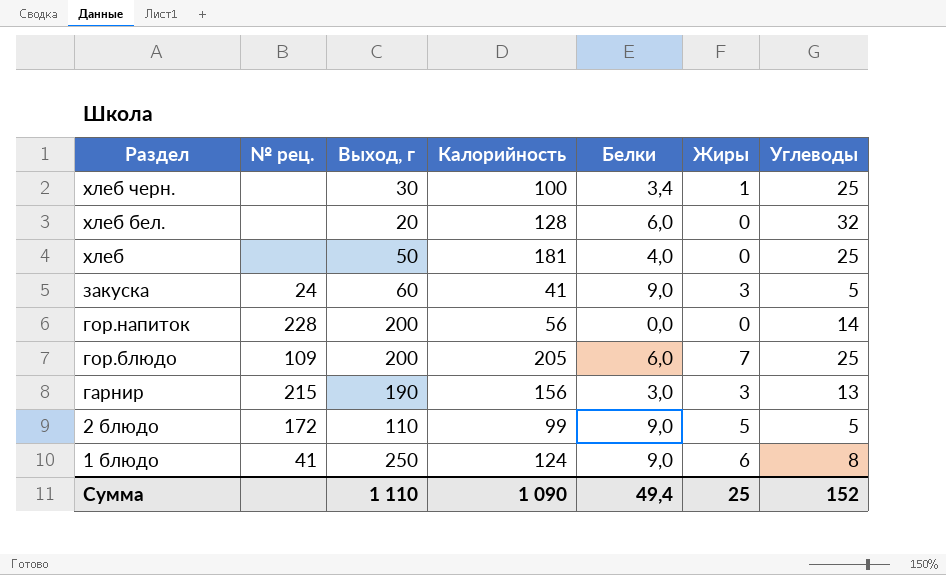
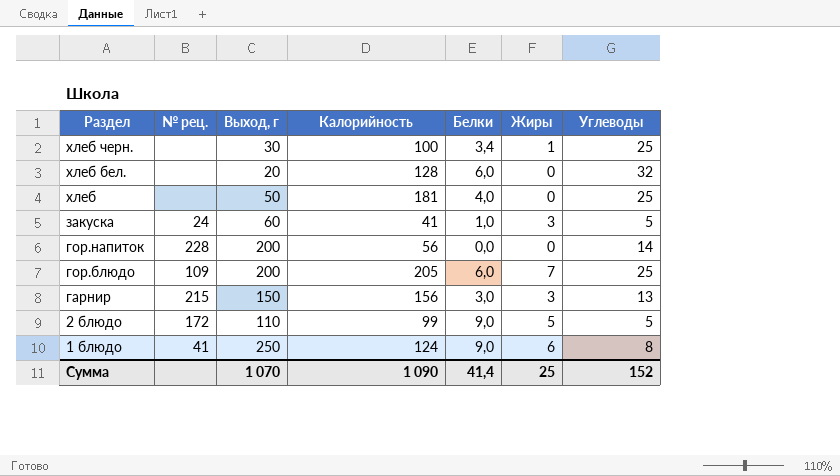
закуска | Белки: 9,0 -> 1,0
гарнир | Выход, г: 190 -> 150
Сумма | Выход, г: 1 110 -> 1 070
Сумма | Белки: 49,4 -> 41,4

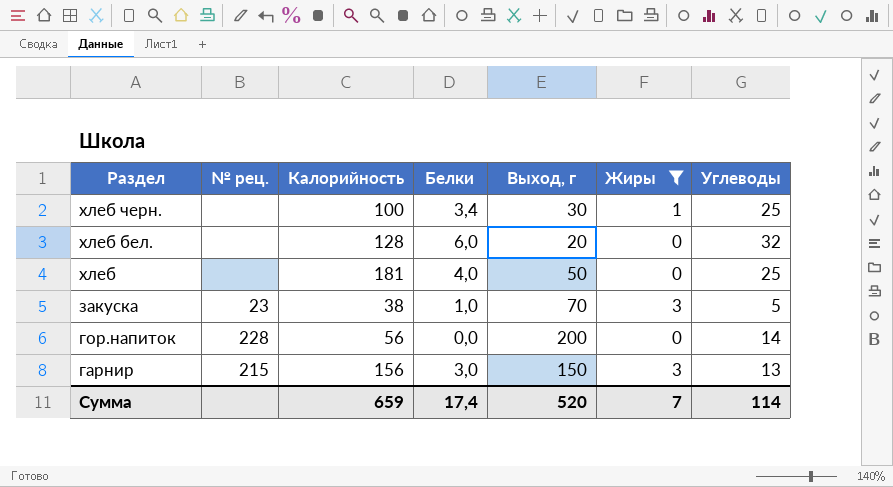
filter: none -> Жиры <= 3
column Выход, г | position: 3 -> 5
закуска | № рец.: 24 -> 23
закуска | Калорийность: 41 -> 38
закуска | Выход, г: 60 -> 70
Сумма | Калорийность: 1 090 -> 659
Сумма | Белки: 41,4 -> 17,4
Сумма | Выход, г: 1 070 -> 520
Сумма | Жиры: 25 -> 7
Сумма | Углеводы: 152 -> 114

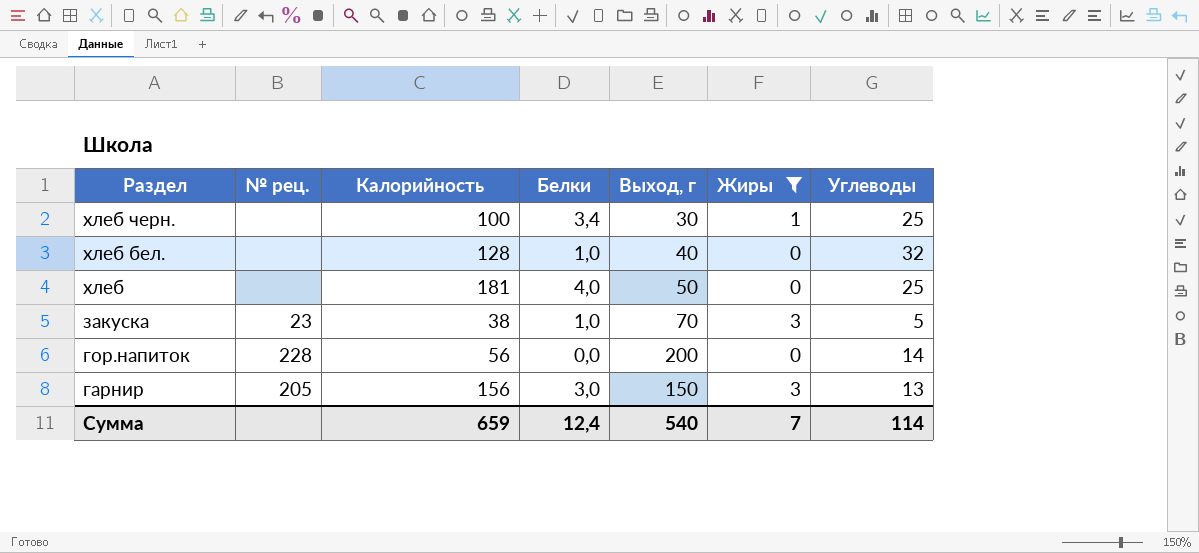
хлеб бел. | Белки: 6,0 -> 1,0
хлеб бел. | Выход, г: 20 -> 40
гарнир | № рец.: 215 -> 205
Сумма | Белки: 17,4 -> 12,4
Сумма | Выход, г: 520 -> 540

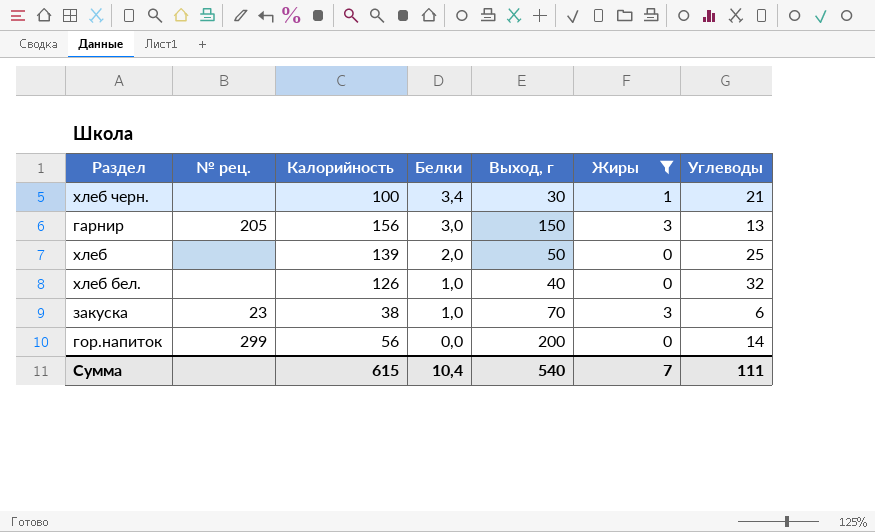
row order: Раздел descending -> Белки descending
хлеб черн. | Углеводы: 25 -> 21
хлеб | Калорийность: 181 -> 139
хлеб | Белки: 4,0 -> 2,0
хлеб бел. | Калорийность: 128 -> 126
закуска | Углеводы: 5 -> 6
гор.напиток | № рец.: 228 -> 299
Сумма | Калорийность: 659 -> 615
Сумма | Белки: 12,4 -> 10,4
Сумма | Углеводы: 114 -> 111

